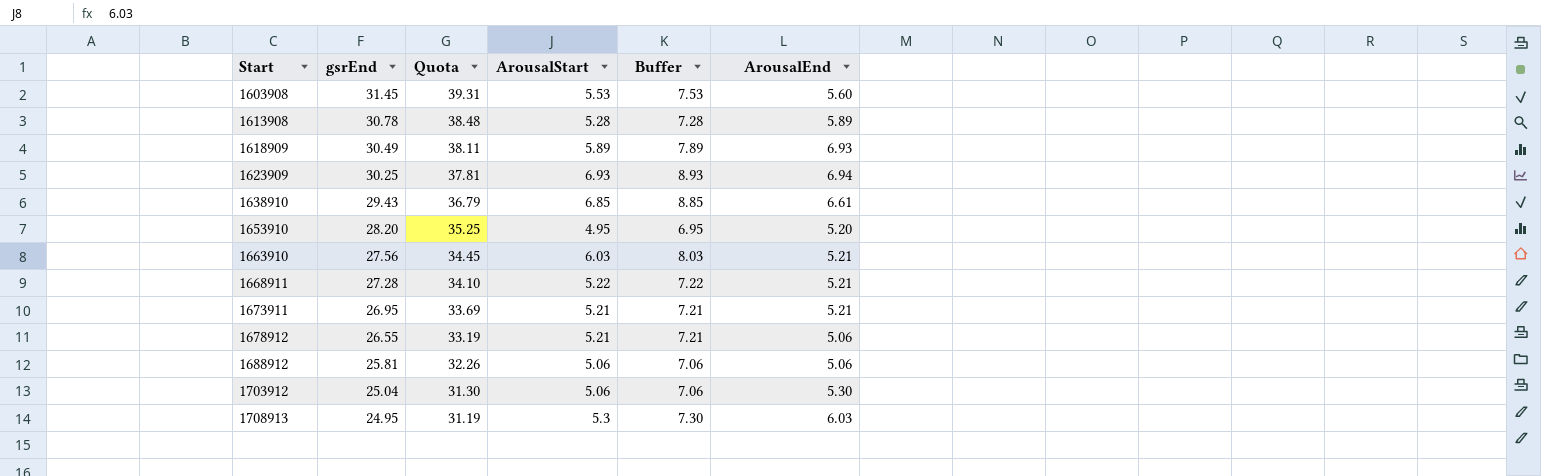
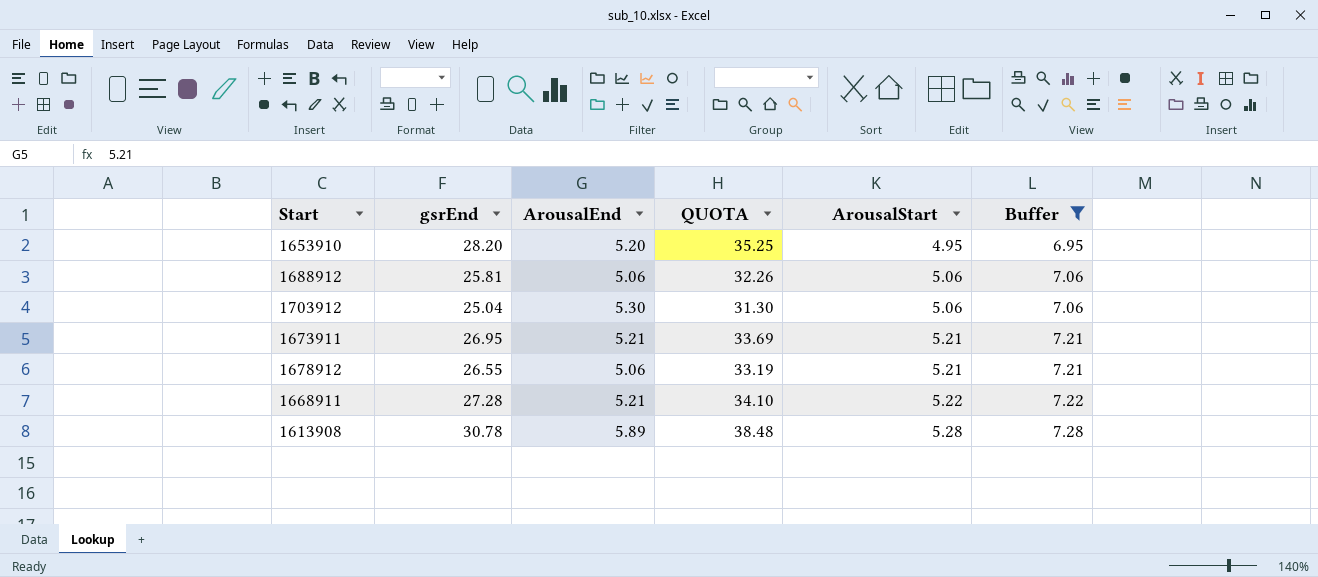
filter: none -> Buffer <= 7.28
row order: Start ascending -> ArousalStart ascending
column ArousalEnd | position: 6 -> 3
column name: Quota -> QUOTA

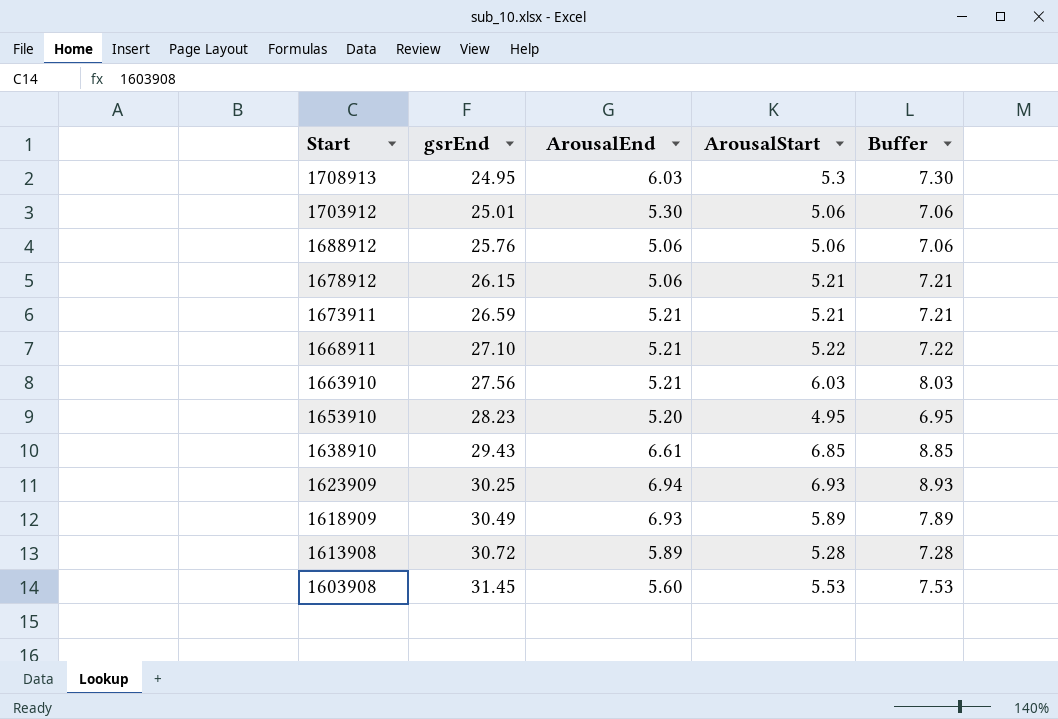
filter: Buffer <= 7.28 -> none
row order: ArousalStart ascending -> Start descending
column QUOTA | formula: [gsrEnd] * 1.25 -> none
1703912 | gsrEnd: 25.04 -> 25.01
1688912 | gsrEnd: 25.81 -> 25.76
1678912 | gsrEnd: 26.55 -> 26.15
1673911 | gsrEnd: 26.95 -> 26.59
1668911 | gsrEnd: 27.28 -> 27.10
1653910 | gsrEnd: 28.20 -> 28.23
1613908 | gsrEnd: 30.78 -> 30.72

